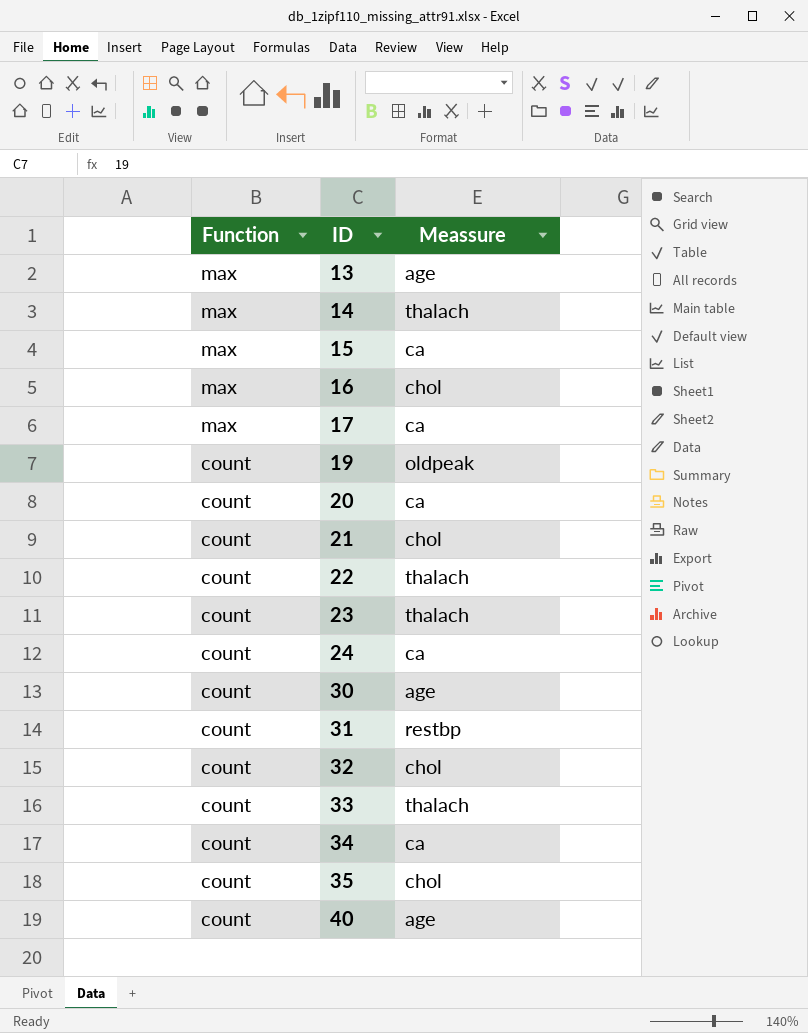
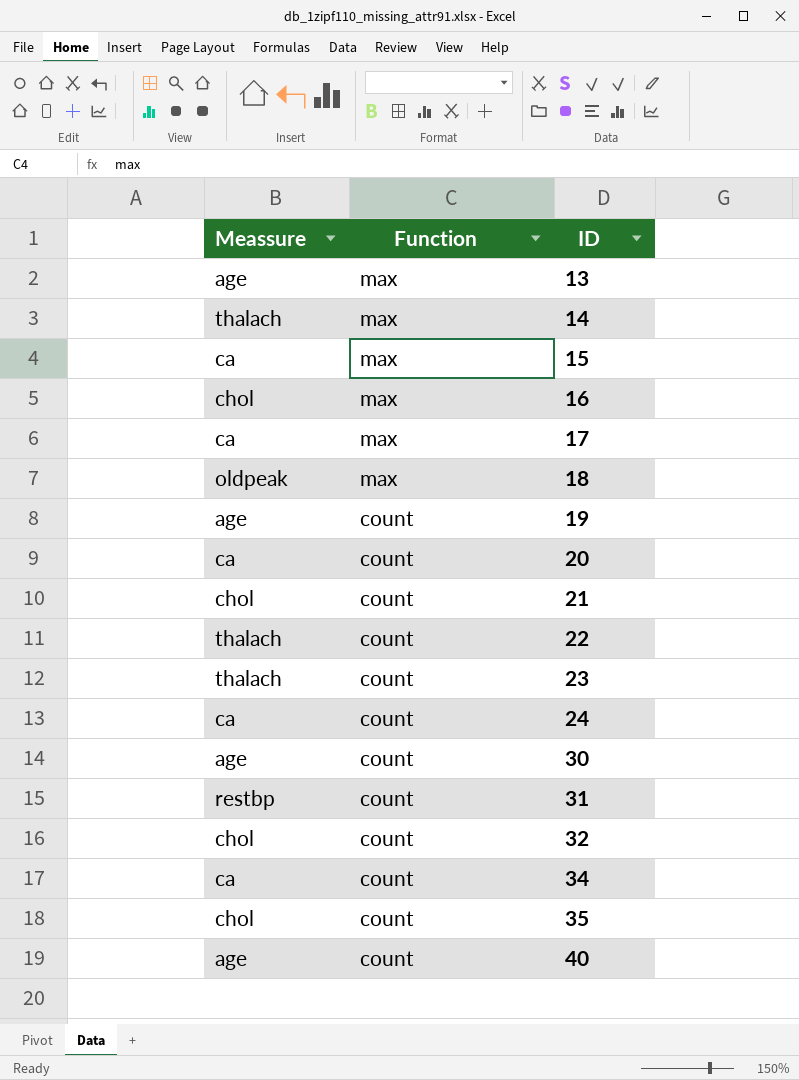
column Meassure | position: 3 -> 1
row 33: count | thalach -> none
row 18: none -> oldpeak | max
19 | Meassure: oldpeak -> age

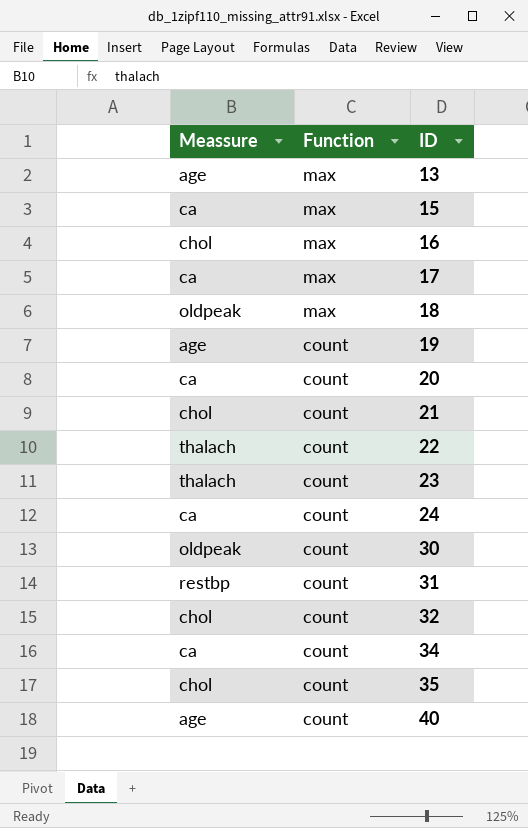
row 14: thalach | max -> none
30 | Meassure: age -> oldpeak

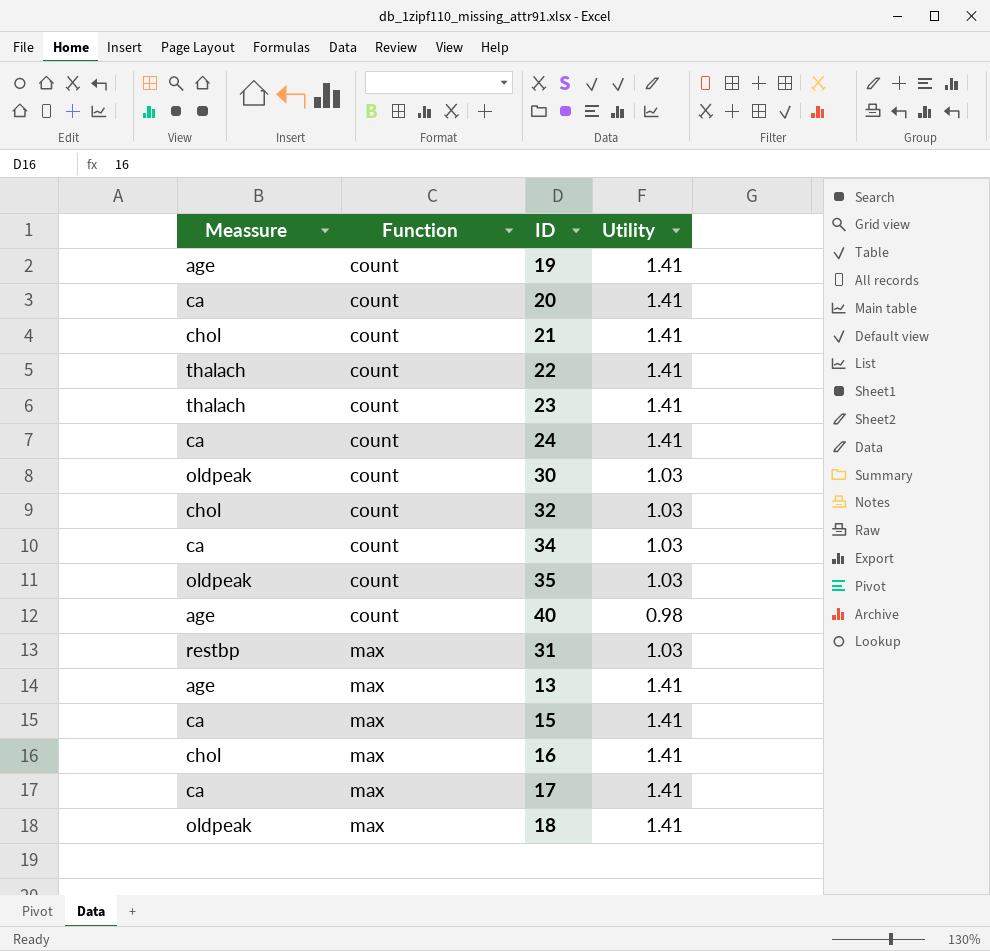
row order: Function descending -> Function ascending
column Utility | position: none -> 4
35 | Meassure: chol -> oldpeak
31 | Function: count -> max

